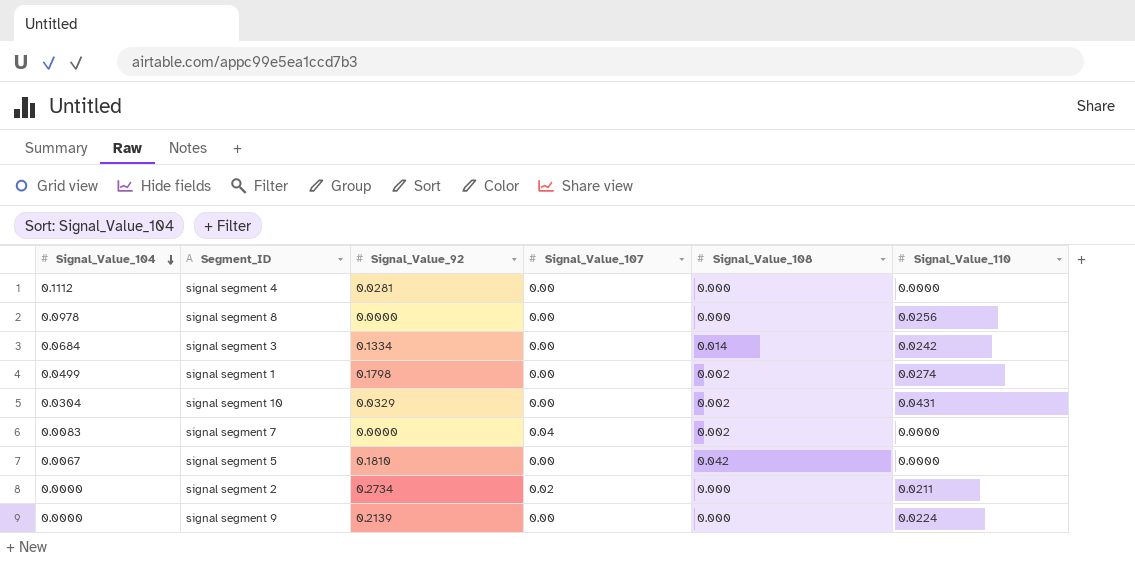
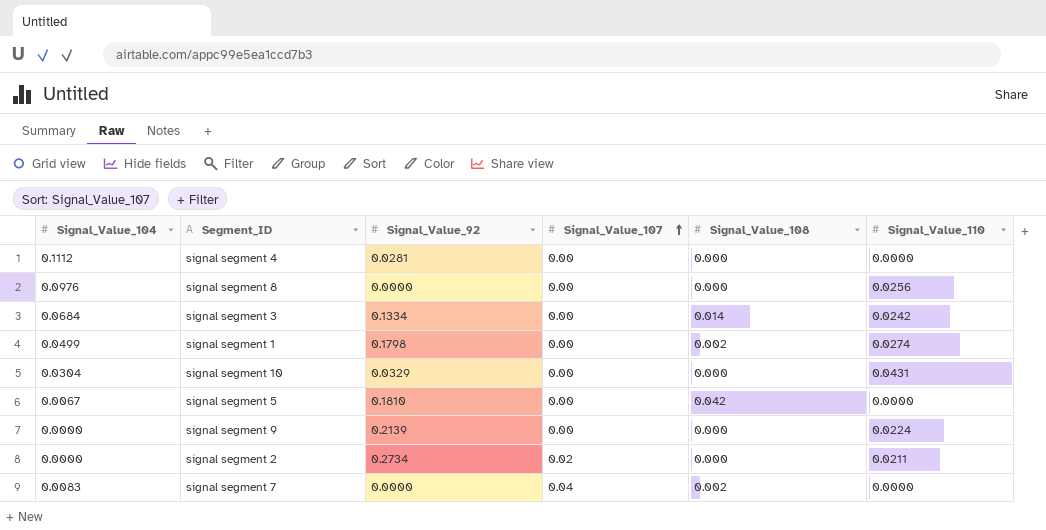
row order: Signal_Value_104 descending -> Signal_Value_107 ascending
signal segment 8 | Signal_Value_104: 0.0978 -> 0.0976
signal segment 10 | Signal_Value_108: 0.002 -> 0.000

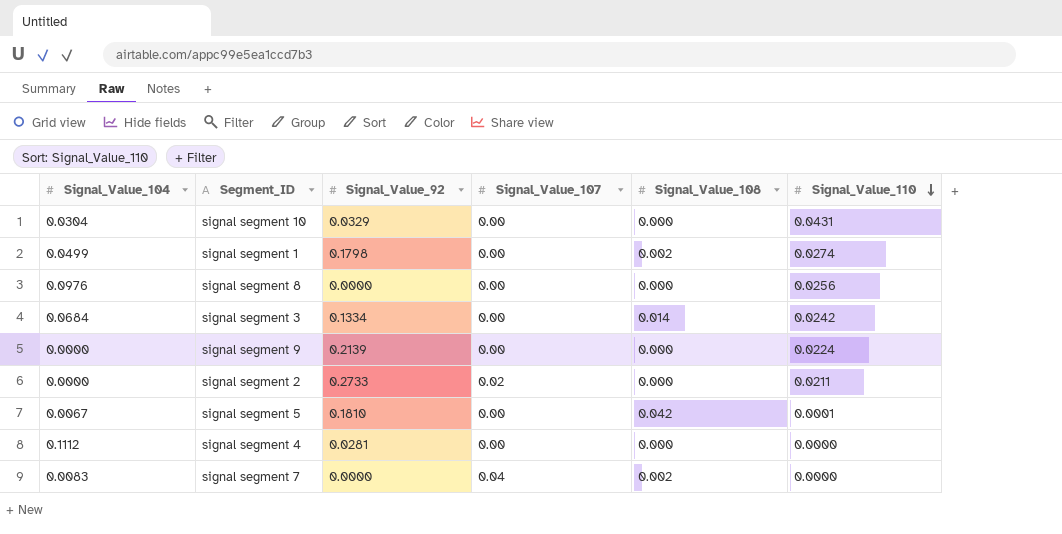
row order: Signal_Value_107 ascending -> Signal_Value_110 descending
signal segment 2 | Signal_Value_92: 0.2734 -> 0.2733
signal segment 5 | Signal_Value_110: 0.0000 -> 0.0001

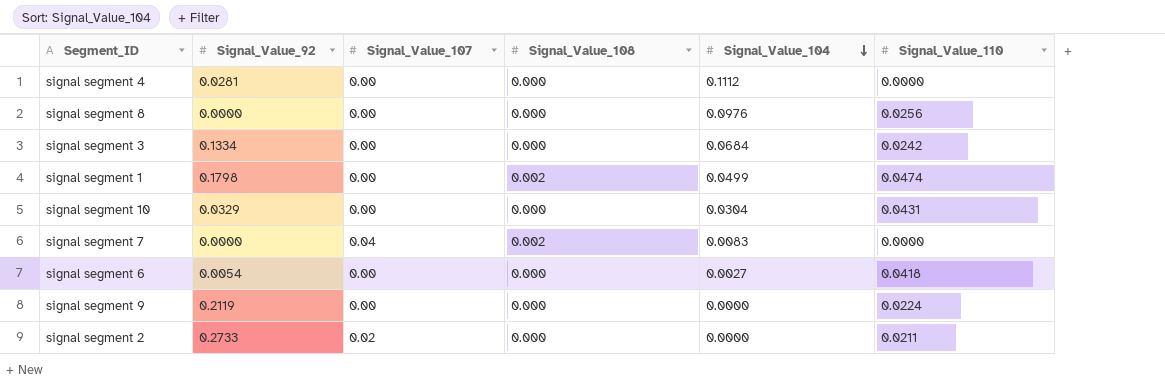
row order: Signal_Value_110 descending -> Signal_Value_104 descending
column Signal_Value_104 | position: 1 -> 5
row signal segment 5: 0.0067 | 0.1810 | 0.00 | 0.042 | 0.0001 -> none
signal segment 3 | Signal_Value_108: 0.014 -> 0.000
signal segment 1 | Signal_Value_110: 0.0274 -> 0.0474
row signal segment 6: none -> 0.0054 | 0.00 | 0.000 | 0.0027 | 0.0418
signal segment 9 | Signal_Value_92: 0.2139 -> 0.2119

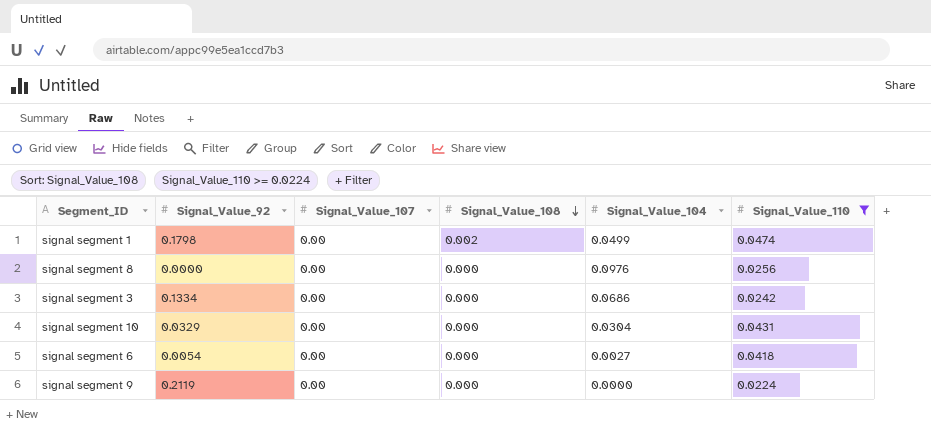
filter: none -> Signal_Value_110 >= 0.0224
row order: Signal_Value_104 descending -> Signal_Value_108 descending
signal segment 3 | Signal_Value_104: 0.0684 -> 0.0686

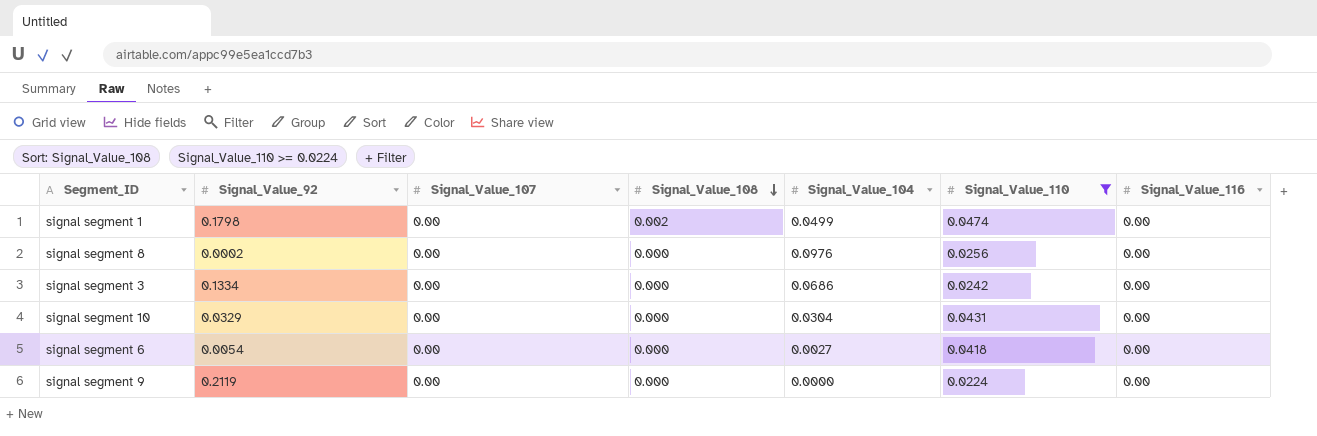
column Signal_Value_116 | position: none -> 7
signal segment 8 | Signal_Value_92: 0.0000 -> 0.0002

